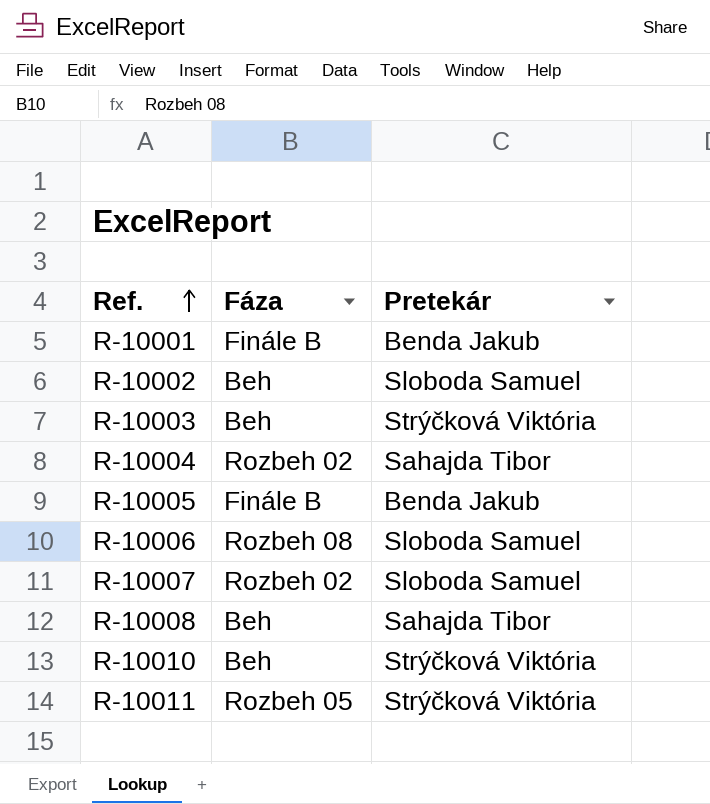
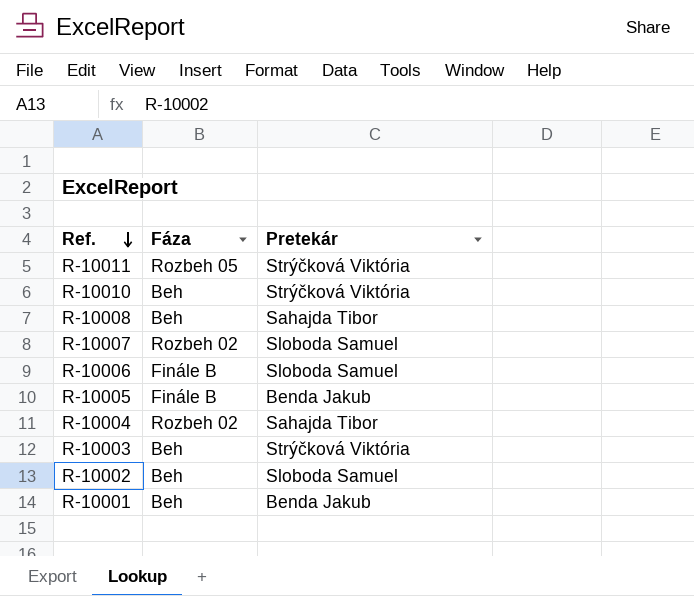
row order: Ref. ascending -> Ref. descending
R-10006 | Fáza: Rozbeh 08 -> Finále B
R-10001 | Fáza: Finále B -> Beh

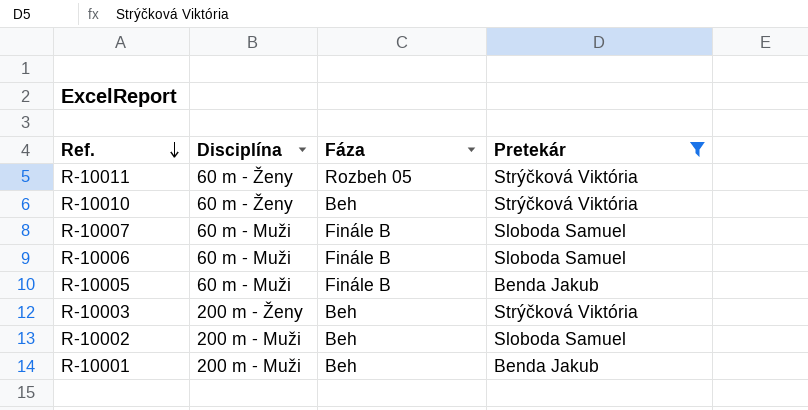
filter: none -> Pretekár != Sahajda Tibor
column Disciplína | position: none -> 2
R-10007 | Fáza: Rozbeh 02 -> Finále B

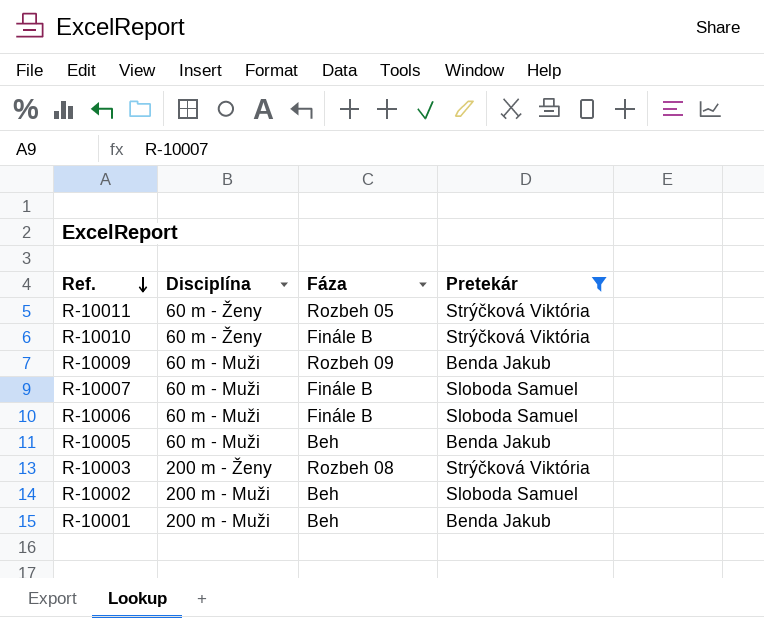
R-10010 | Fáza: Beh -> Finále B
row R-10009: none -> 60 m - Muži | Rozbeh 09 | Benda Jakub
R-10005 | Fáza: Finále B -> Beh
R-10003 | Fáza: Beh -> Rozbeh 08

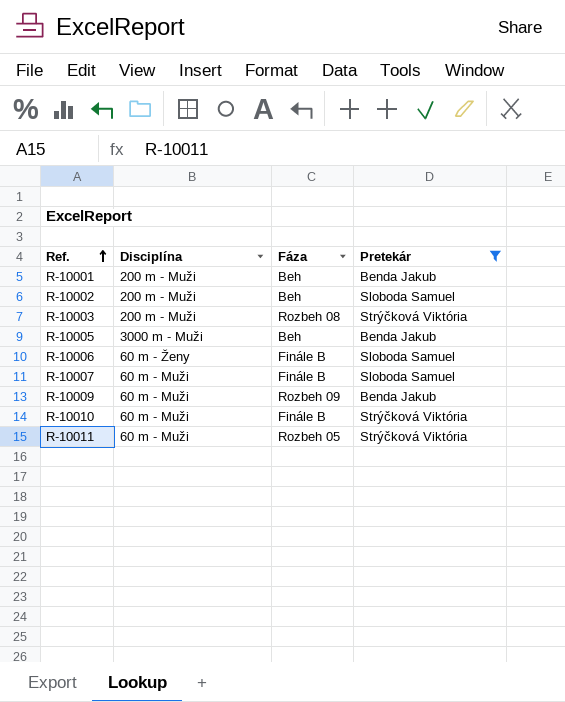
row order: Ref. descending -> Ref. ascending
R-10003 | Disciplína: 200 m - Ženy -> 200 m - Muži
R-10005 | Disciplína: 60 m - Muži -> 3000 m - Muži
R-10006 | Disciplína: 60 m - Muži -> 60 m - Ženy
R-10010 | Disciplína: 60 m - Ženy -> 60 m - Muži
R-10011 | Disciplína: 60 m - Ženy -> 60 m - Muži

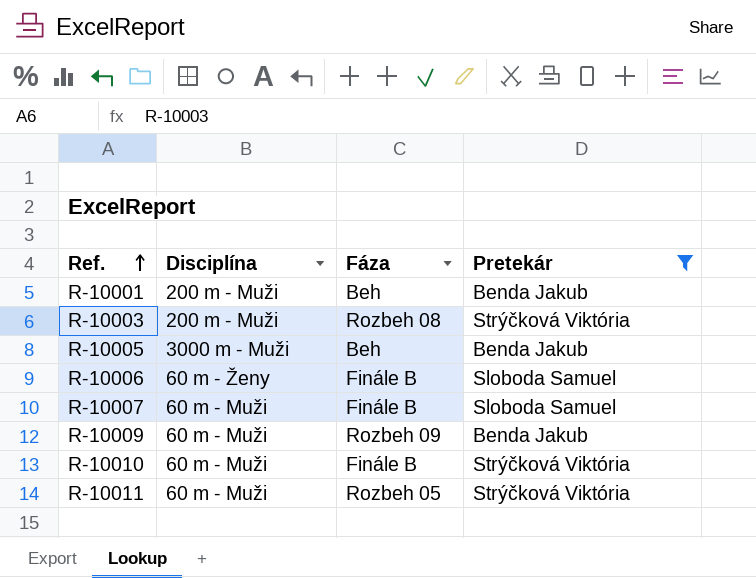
row R-10002: 200 m - Muži | Beh | Sloboda Samuel -> none

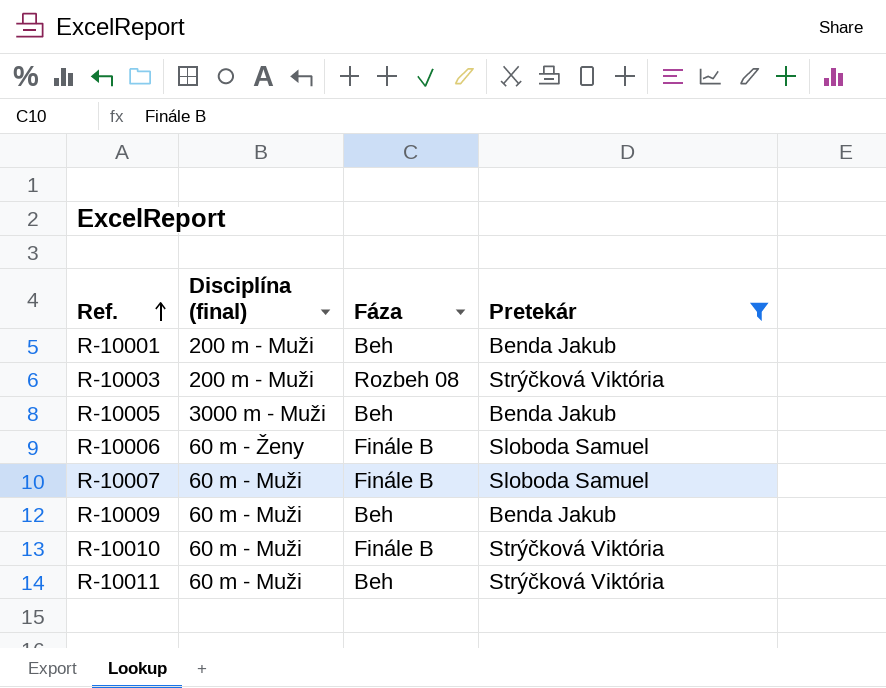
column name: Disciplína -> Disciplína (final)
R-10009 | Fáza: Rozbeh 09 -> Beh
R-10011 | Fáza: Rozbeh 05 -> Beh

